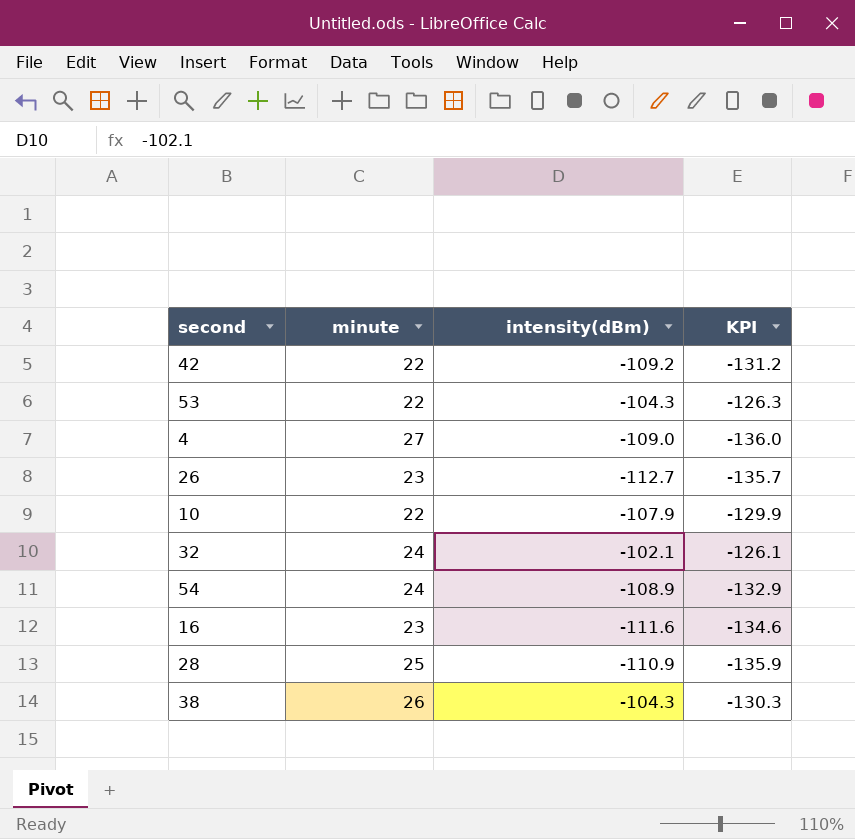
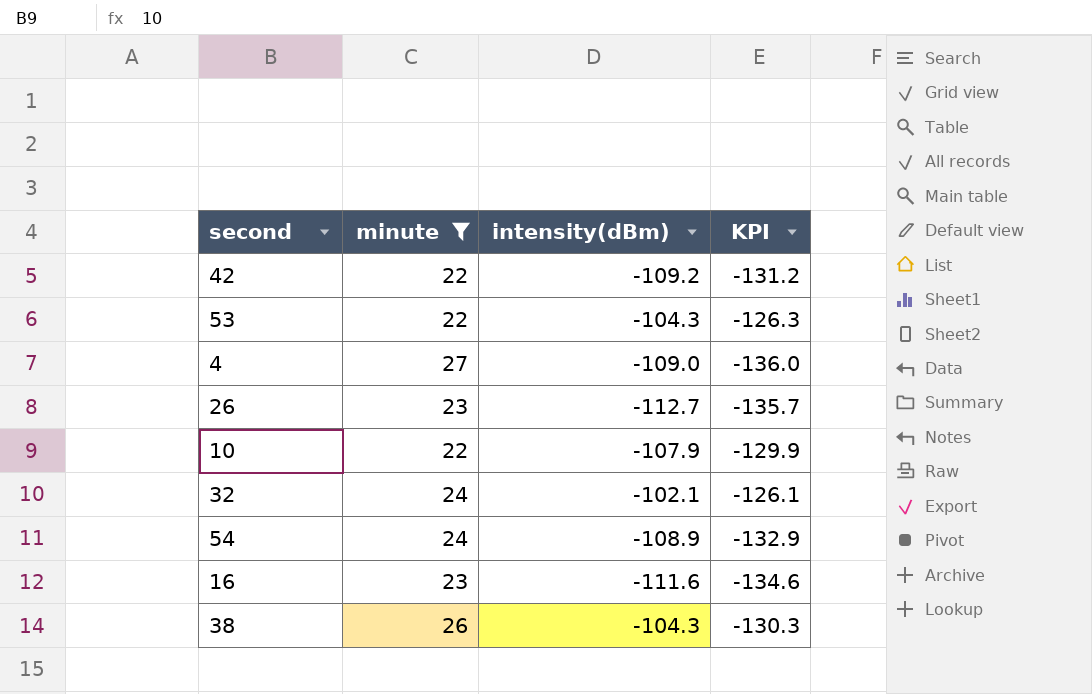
filter: none -> minute != 25

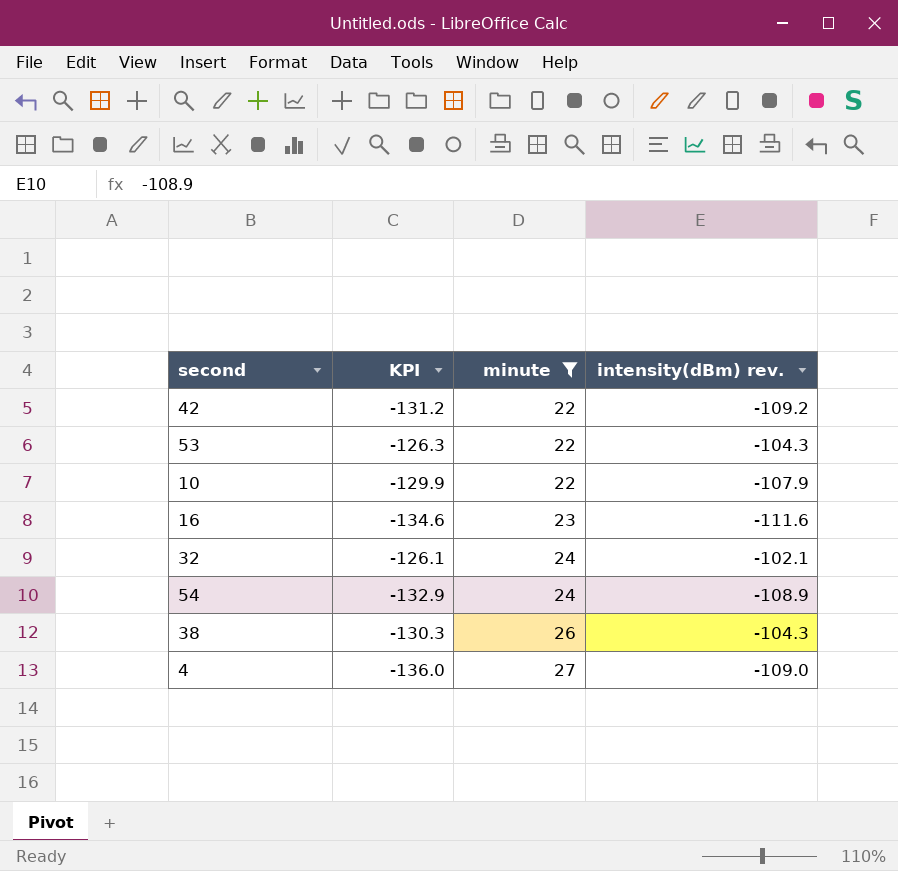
row order: none -> minute ascending
column KPI | position: 4 -> 2
column name: intensity(dBm) -> intensity(dBm) rev.
row 26: 23 | -112.7 | -135.7 -> none

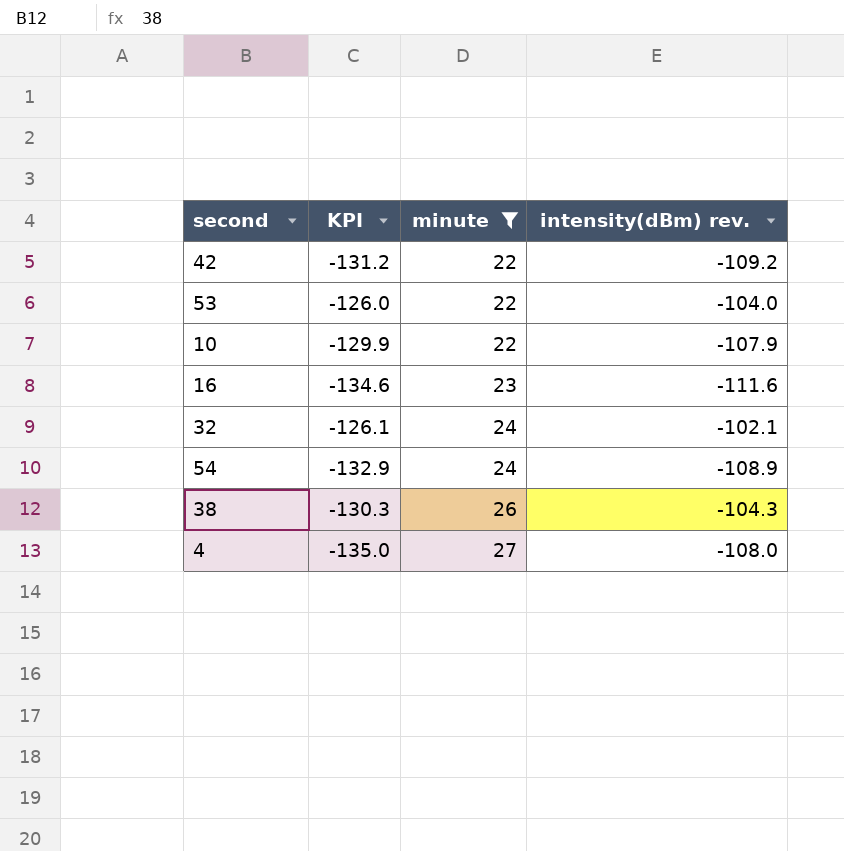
53 | KPI: -126.3 -> -126.0
53 | intensity(dBm) rev.: -104.3 -> -104.0
4 | KPI: -136.0 -> -135.0
4 | intensity(dBm) rev.: -109.0 -> -108.0

